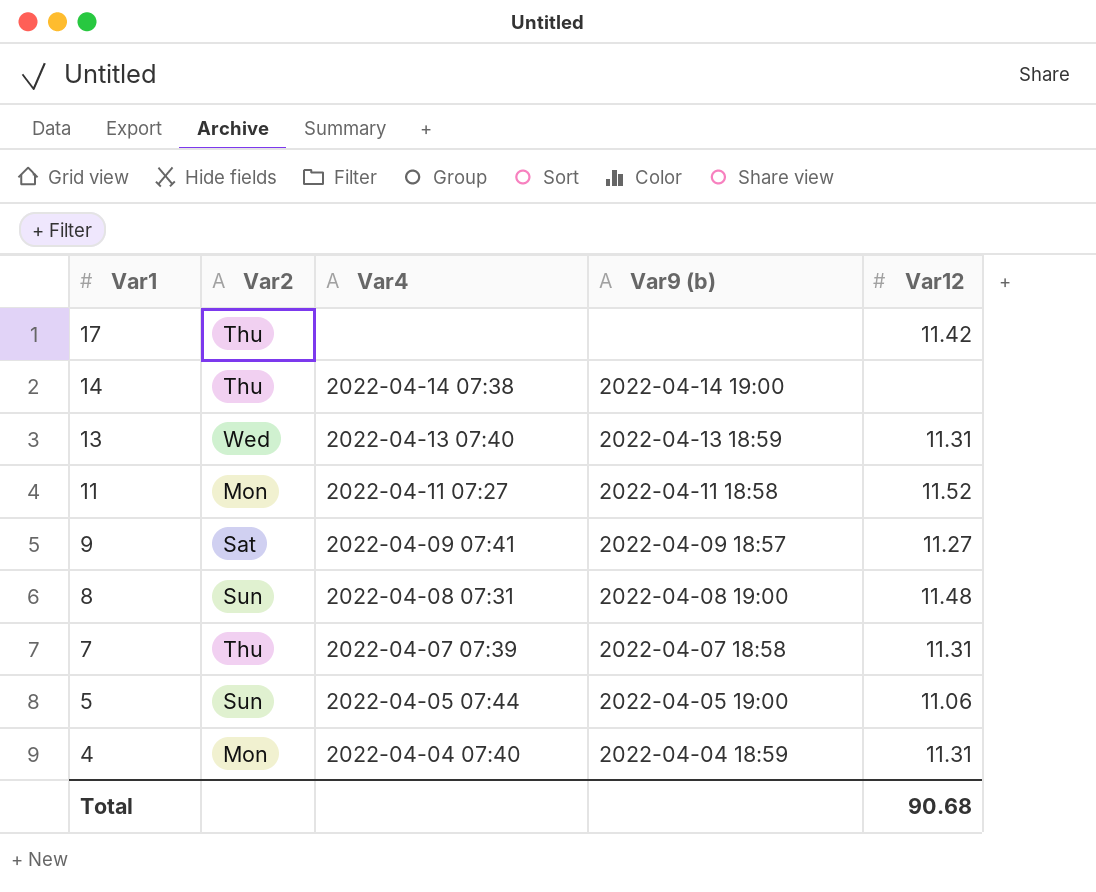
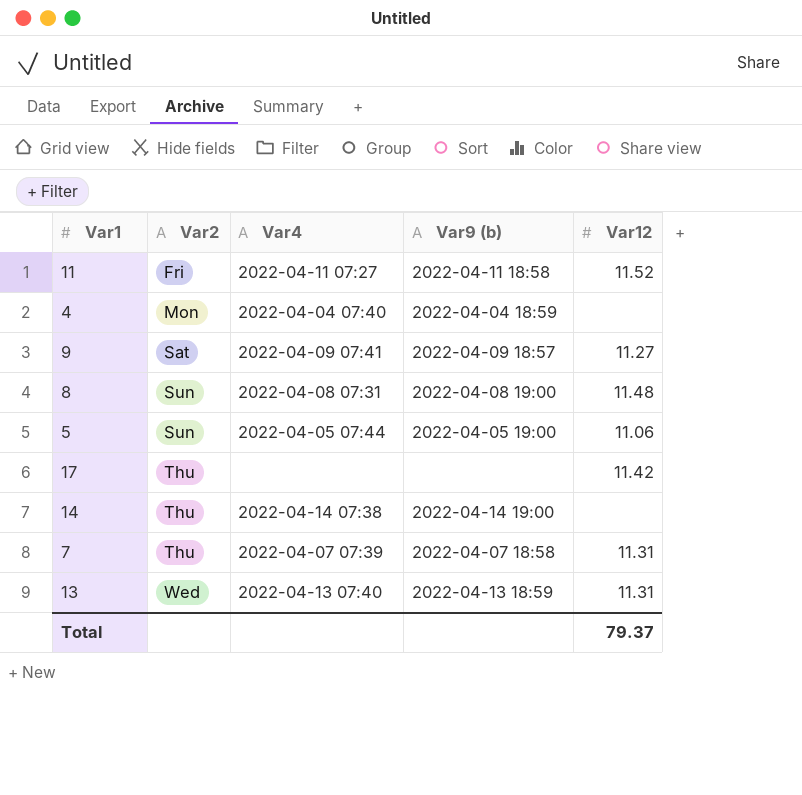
row order: Var1 descending -> Var2 ascending
11 | Var2: Mon -> Fri
4 | Var12: 11.31 -> none
Total | Var12: 90.68 -> 79.37

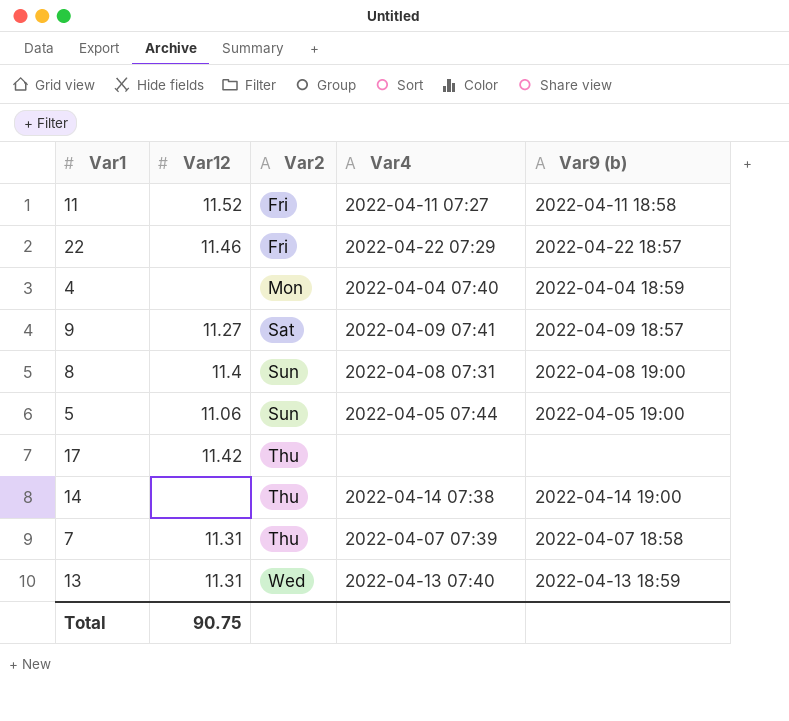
column Var12 | position: 5 -> 2
row 22: none -> 11.46 | Fri | 2022-04-22 07:29 | 2022-04-22 18:57
8 | Var12: 11.48 -> 11.4
Total | Var12: 79.37 -> 90.75

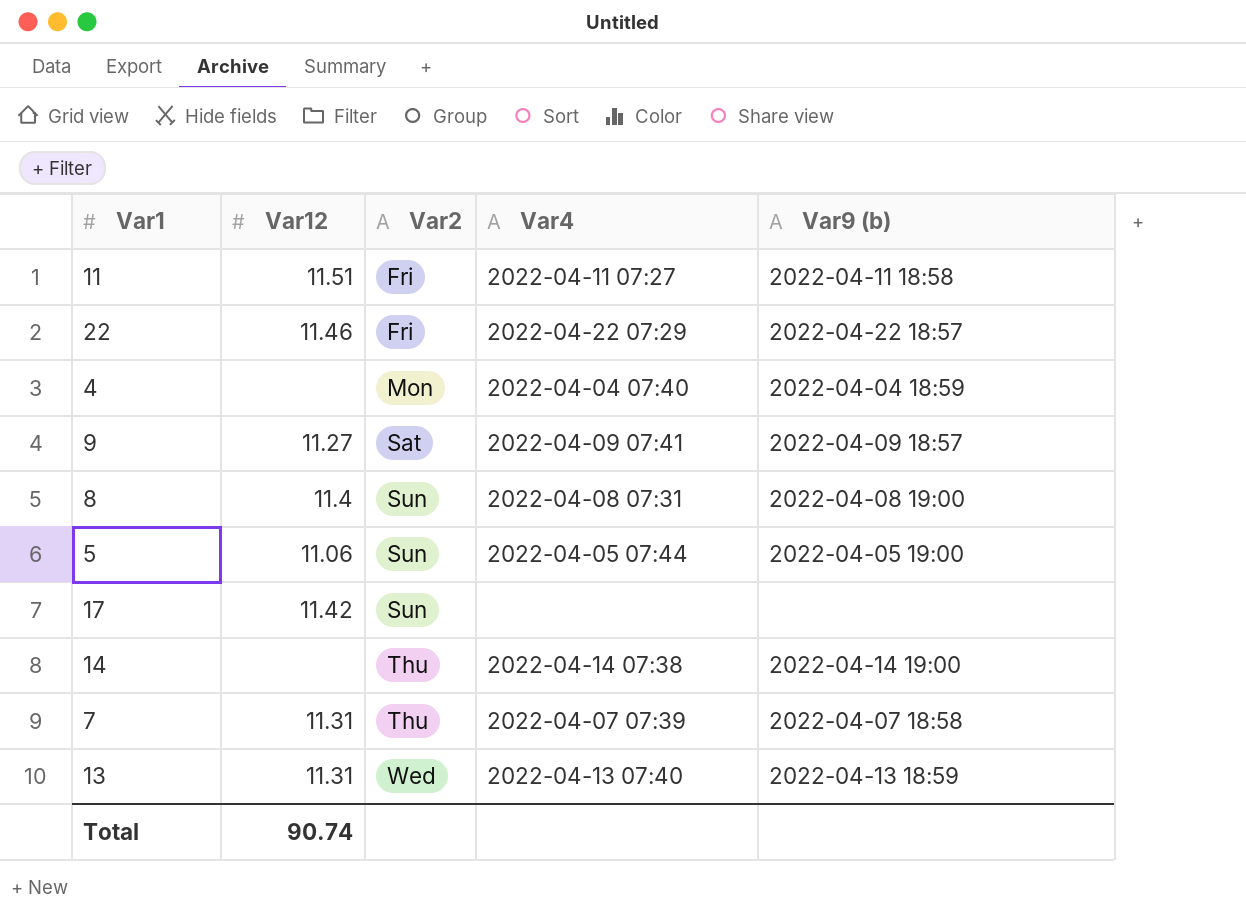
11 | Var12: 11.52 -> 11.51
17 | Var2: Thu -> Sun
Total | Var12: 90.75 -> 90.74

